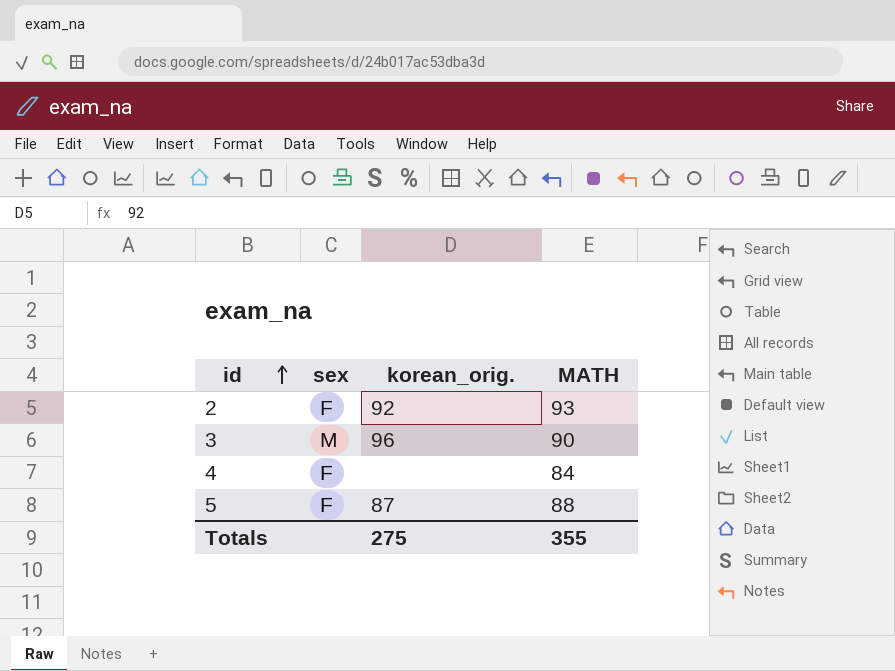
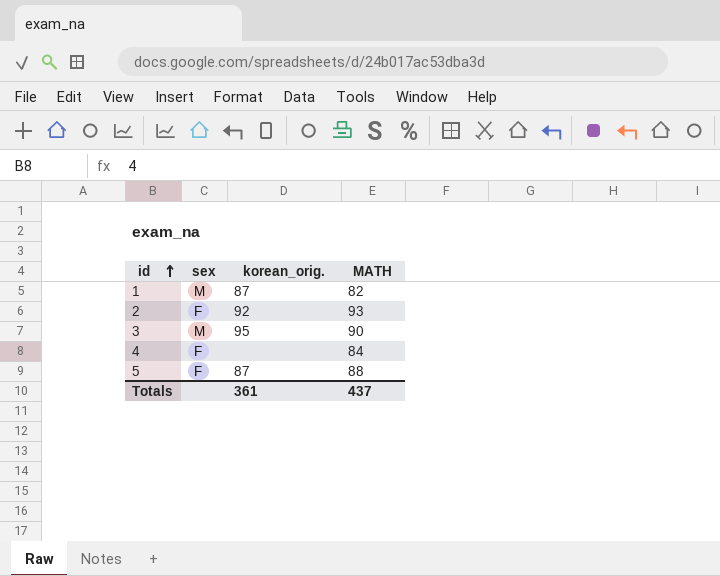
row 1: none -> M | 87 | 82
3 | korean_orig.: 96 -> 95
Totals | korean_orig.: 275 -> 361
Totals | MATH: 355 -> 437

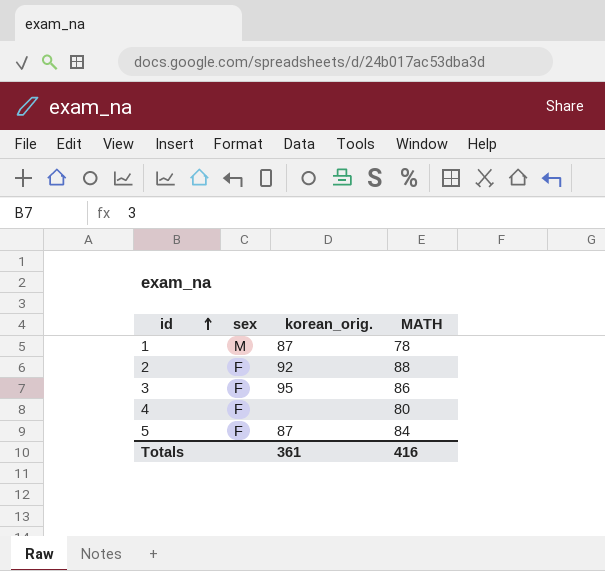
1 | MATH: 82 -> 78
2 | MATH: 93 -> 88
3 | sex: M -> F
3 | MATH: 90 -> 86
4 | MATH: 84 -> 80
5 | MATH: 88 -> 84
Totals | MATH: 437 -> 416

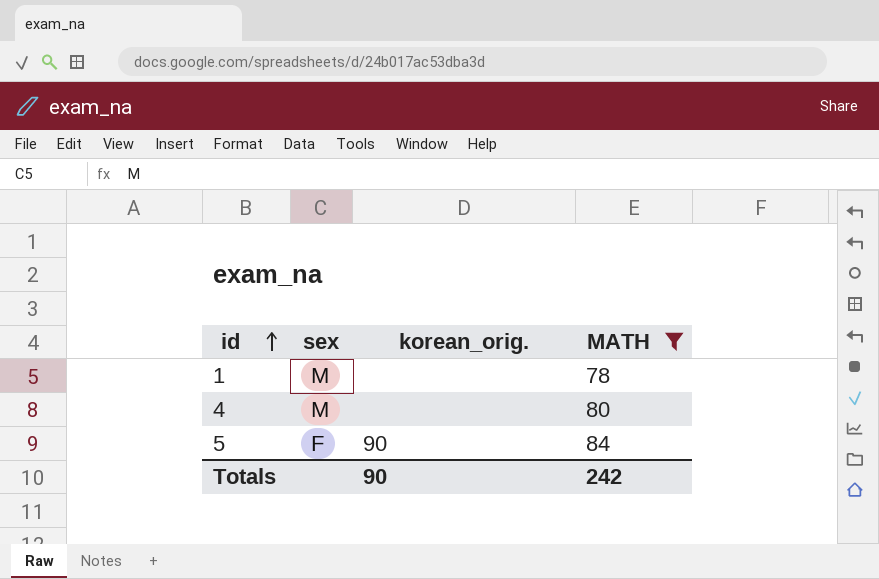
filter: none -> MATH <= 84
1 | korean_orig.: 87 -> none
4 | sex: F -> M
5 | korean_orig.: 87 -> 90
Totals | korean_orig.: 361 -> 90
Totals | MATH: 416 -> 242

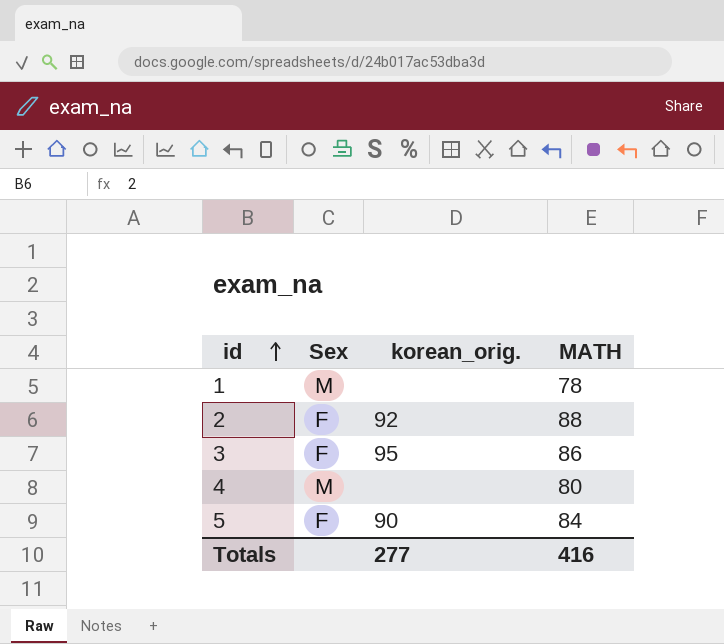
filter: MATH <= 84 -> none
column name: sex -> Sex
Totals | korean_orig.: 90 -> 277
Totals | MATH: 242 -> 416

